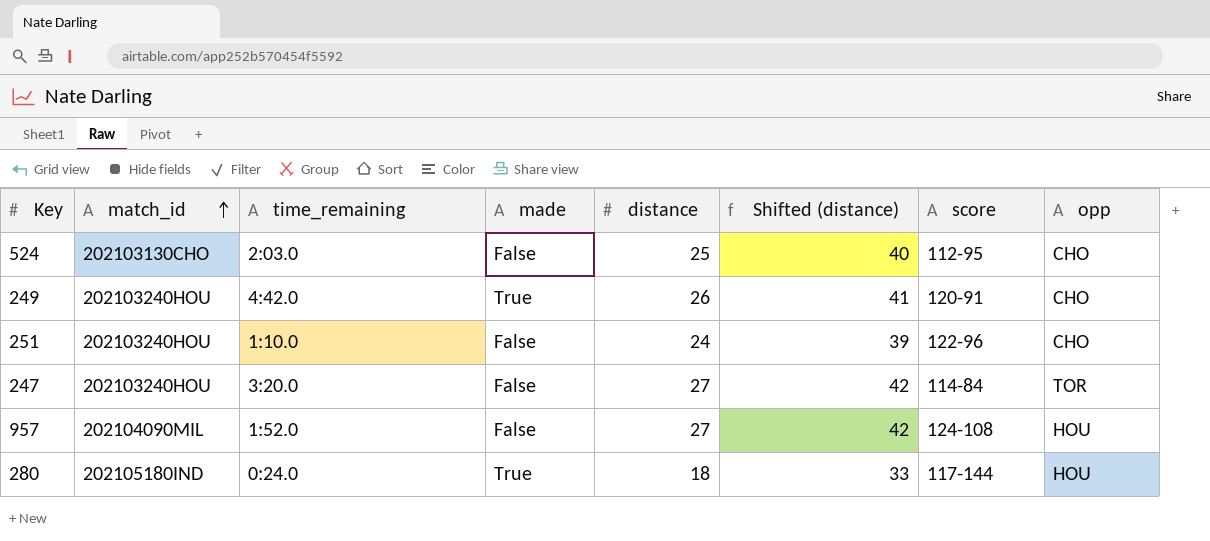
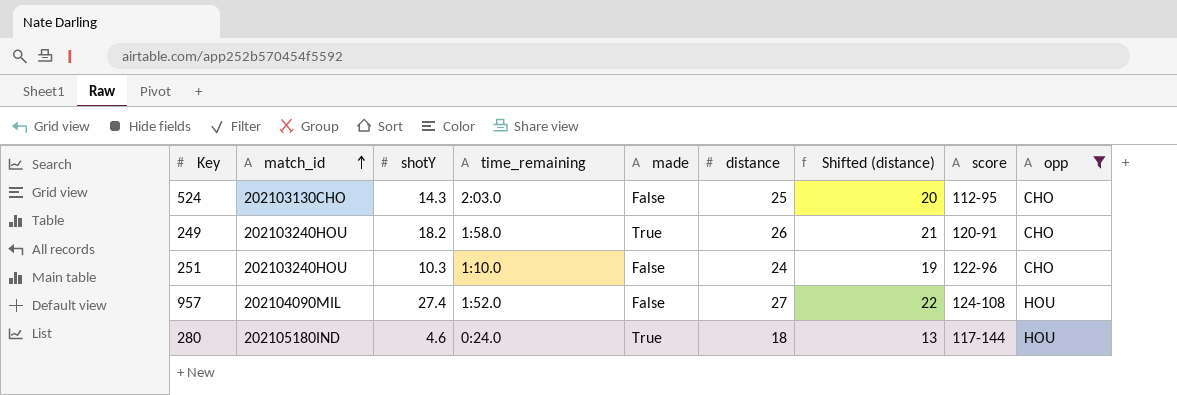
filter: none -> opp != TOR
column shotY | position: none -> 3
column Shifted (distance) | formula: [distance] + 15 -> [distance] - 5
249 | time_remaining: 4:42.0 -> 1:58.0

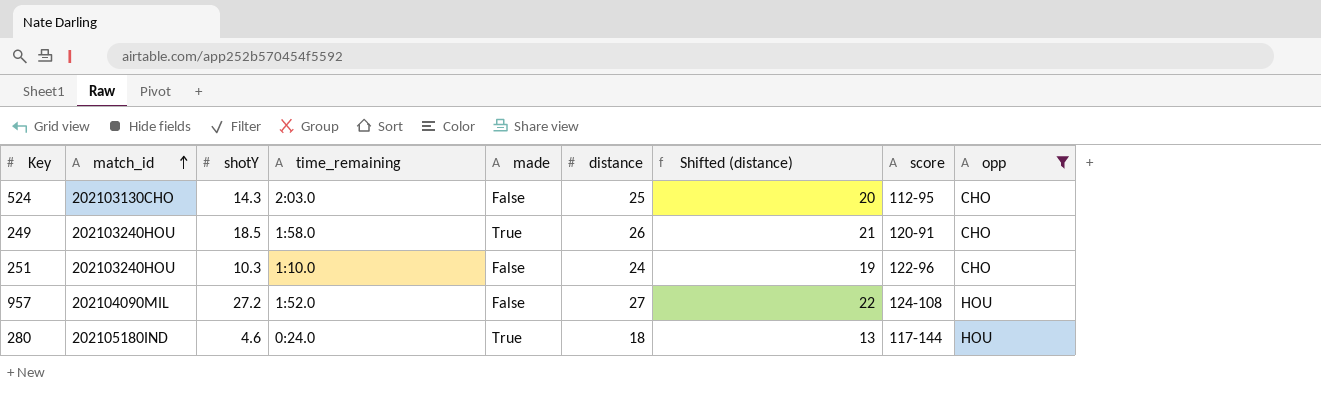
249 | shotY: 18.2 -> 18.5
957 | shotY: 27.4 -> 27.2

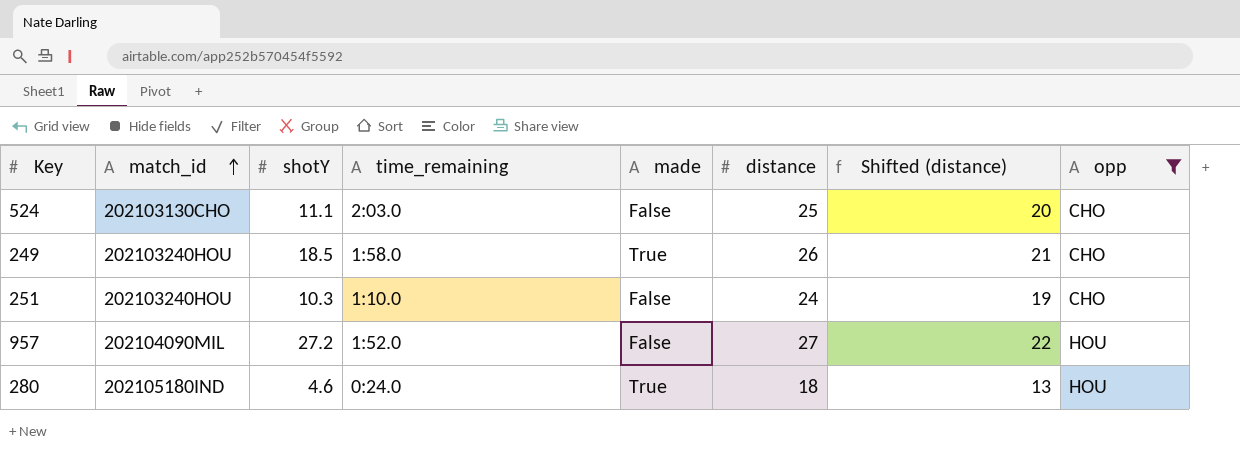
column score | position: 8 -> none
524 | shotY: 14.3 -> 11.1

